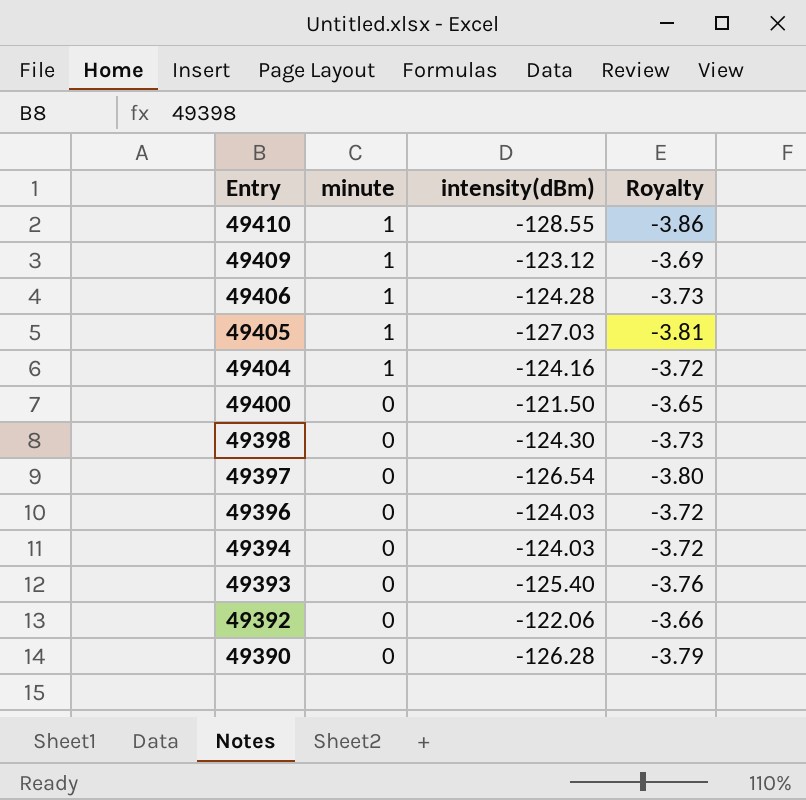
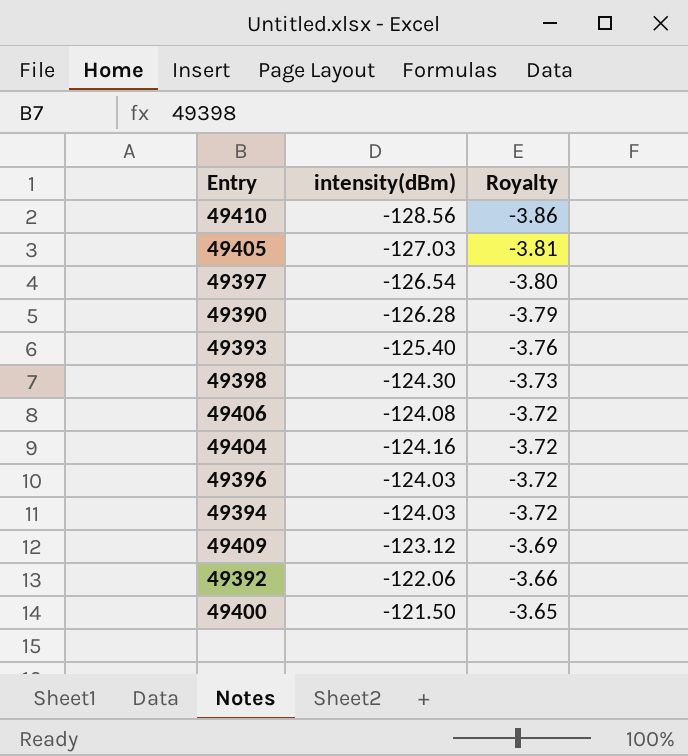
row order: Entry descending -> Royalty ascending
column minute | position: 2 -> none
49410 | intensity(dBm): -128.55 -> -128.56
49406 | intensity(dBm): -124.28 -> -124.08
49406 | Royalty: -3.73 -> -3.72

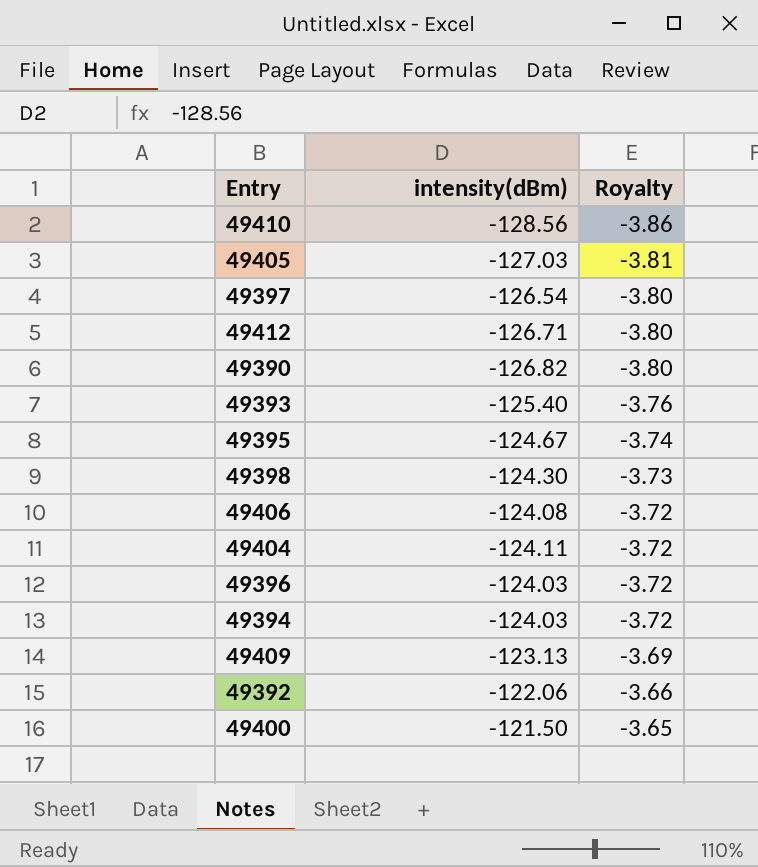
row 49412: none -> -126.71 | -3.80
49390 | intensity(dBm): -126.28 -> -126.82
49390 | Royalty: -3.79 -> -3.80
row 49395: none -> -124.67 | -3.74
49404 | intensity(dBm): -124.16 -> -124.11
49409 | intensity(dBm): -123.12 -> -123.13

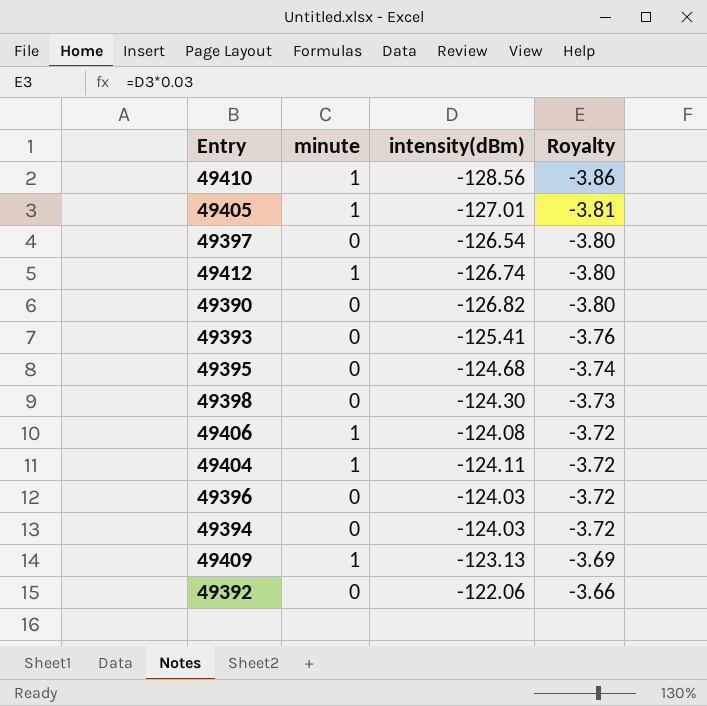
column minute | position: none -> 2
row 49400: -121.50 | -3.65 -> none
49405 | intensity(dBm): -127.03 -> -127.01
49412 | intensity(dBm): -126.71 -> -126.74
49393 | intensity(dBm): -125.40 -> -125.41
49395 | intensity(dBm): -124.67 -> -124.68

